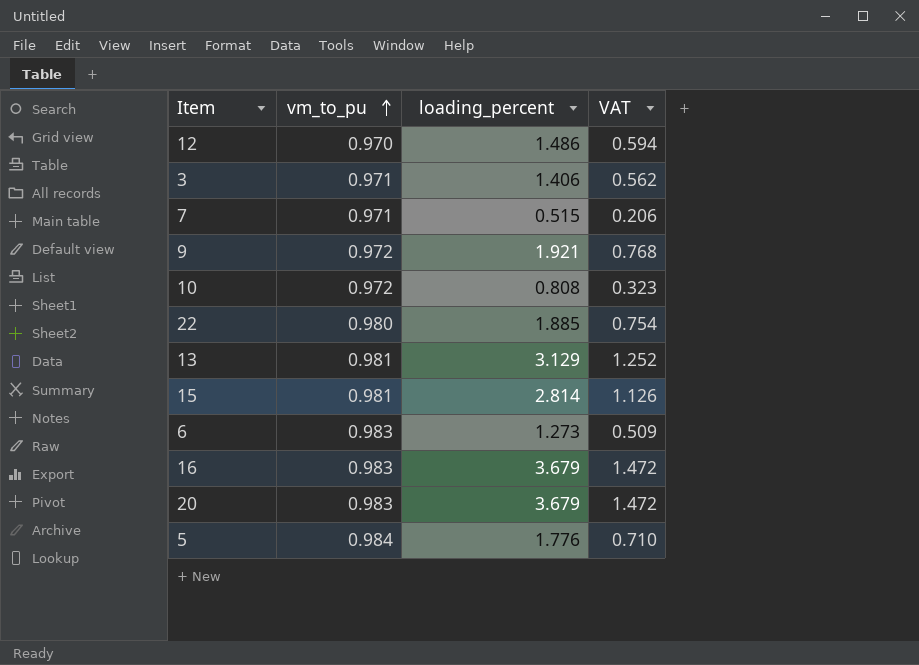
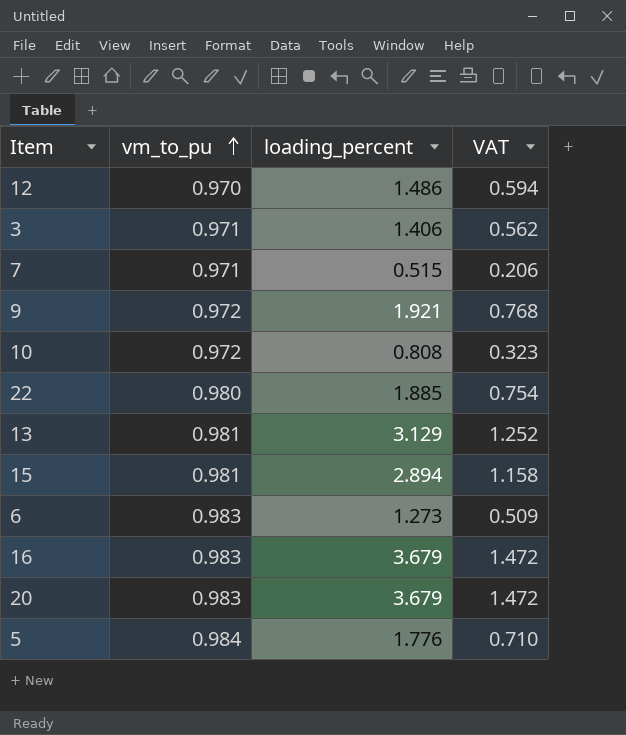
15 | loading_percent: 2.814 -> 2.894
15 | VAT: 1.126 -> 1.158

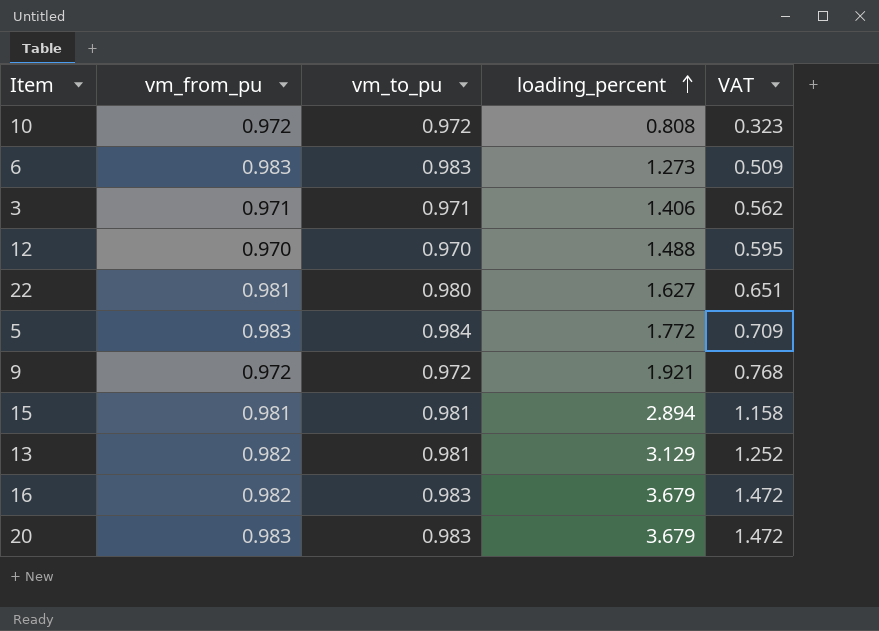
row order: vm_to_pu ascending -> loading_percent ascending
column vm_from_pu | position: none -> 2
row 7: 0.971 | 0.515 | 0.206 -> none
12 | loading_percent: 1.486 -> 1.488
12 | VAT: 0.594 -> 0.595
22 | loading_percent: 1.885 -> 1.627
22 | VAT: 0.754 -> 0.651
5 | loading_percent: 1.776 -> 1.772
5 | VAT: 0.710 -> 0.709

